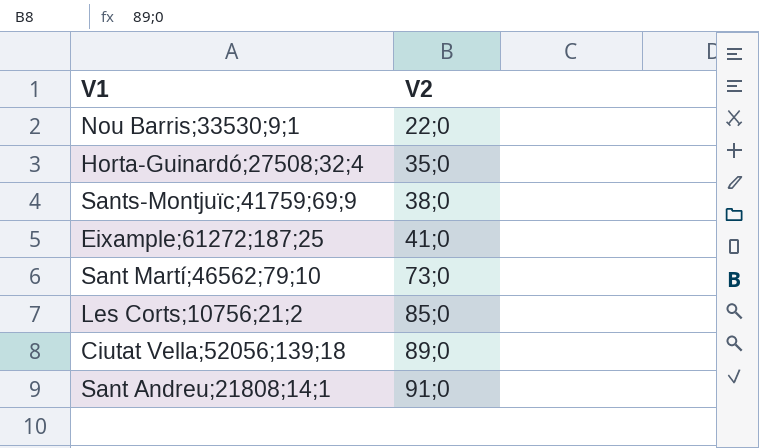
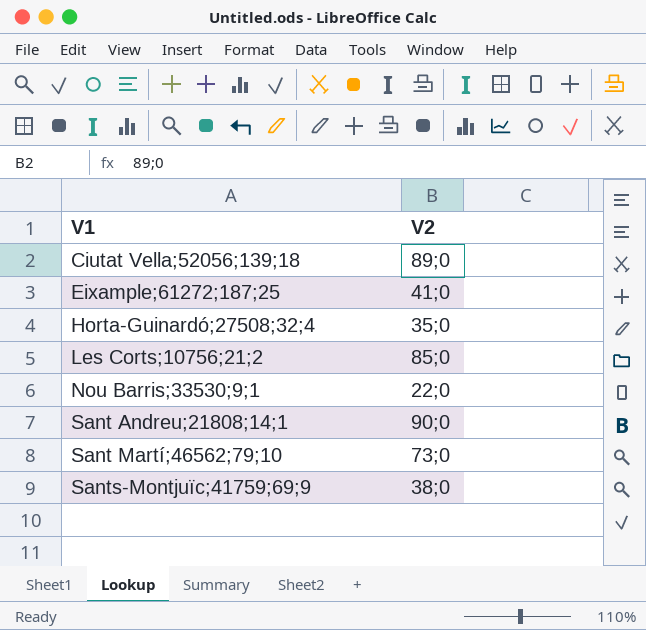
row order: V2 ascending -> V1 ascending
Sant Andreu;21808;14;1 | V2: 91;0 -> 90;0

